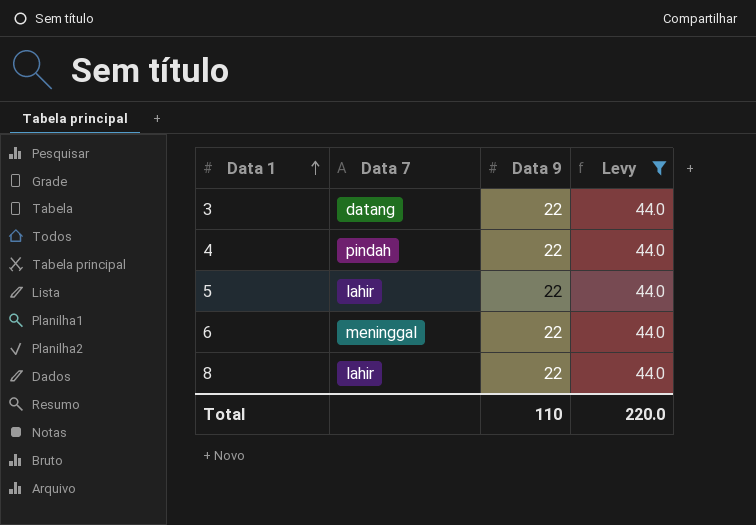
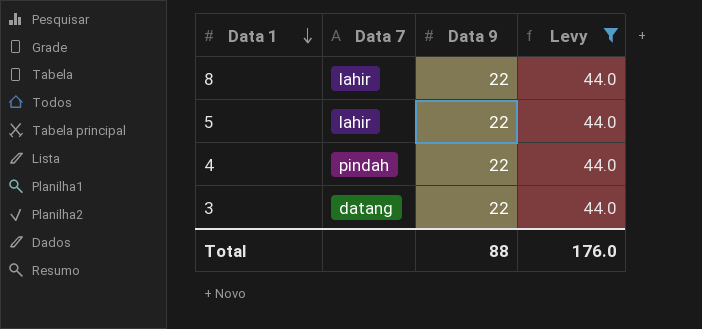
row order: Data 1 ascending -> Data 1 descending
row 6: meninggal | 22 | 44.0 -> none
Total | Data 9: 110 -> 88
Total | Levy: 220.0 -> 176.0

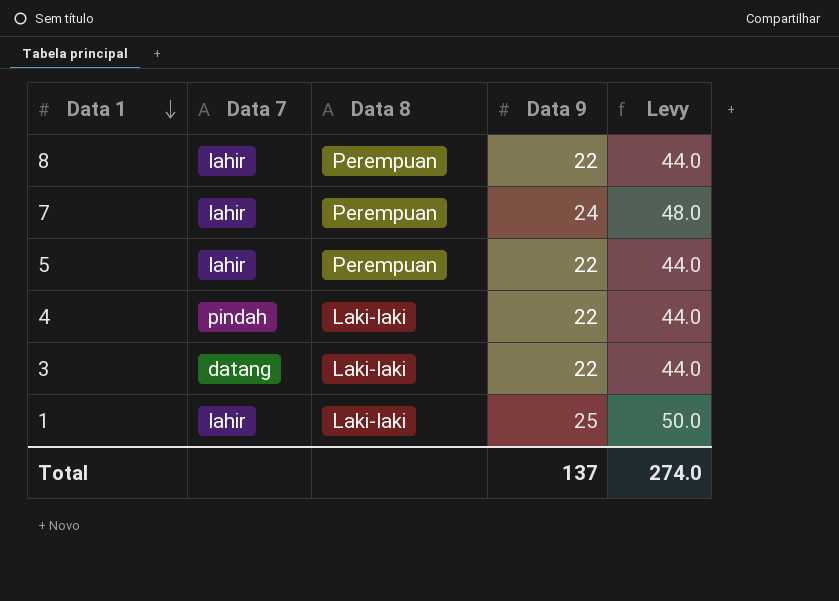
filter: Levy = 44.0 -> none
column Data 8 | position: none -> 3
Total | Data 9: 88 -> 137
Total | Levy: 176.0 -> 274.0

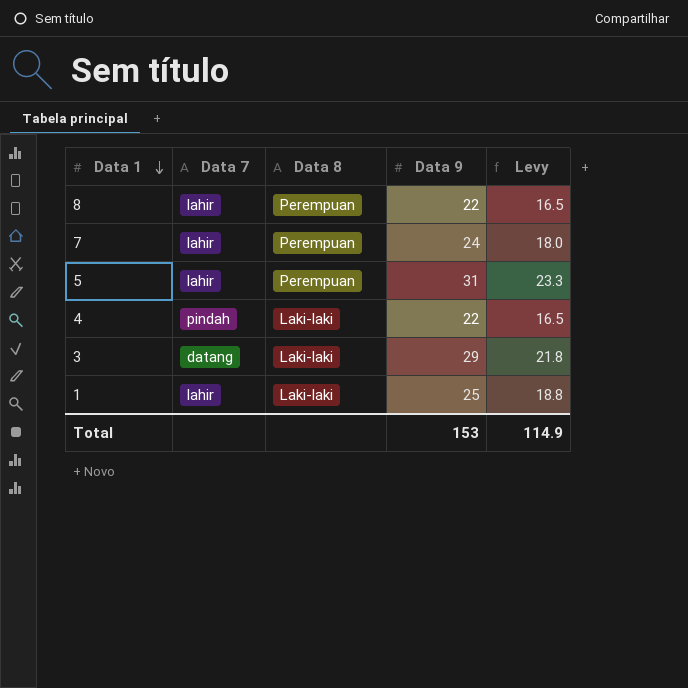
column Levy | formula: [Data 9] * 2 -> [Data 9] * 0.75
5 | Data 9: 22 -> 31
3 | Data 9: 22 -> 29
Total | Data 9: 137 -> 153
Total | Levy: 274.0 -> 114.9

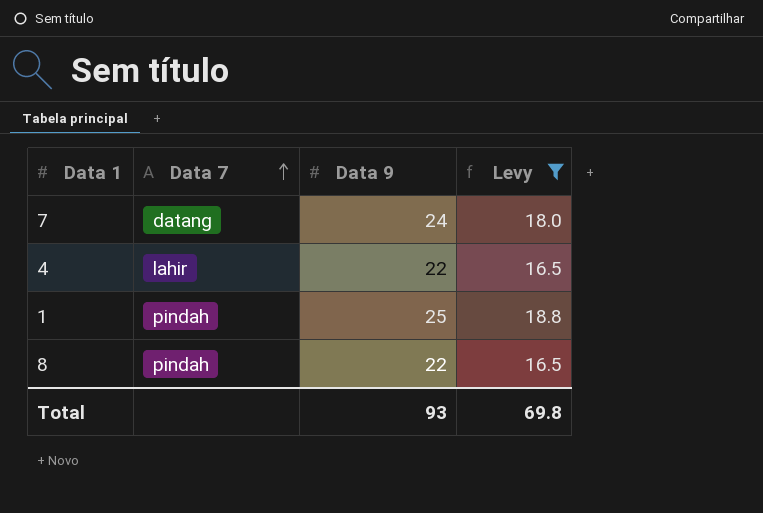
filter: none -> Levy <= 18.8
row order: Data 1 descending -> Data 7 ascending
column Data 8 | position: 3 -> none
7 | Data 7: lahir -> datang
4 | Data 7: pindah -> lahir
1 | Data 7: lahir -> pindah
8 | Data 7: lahir -> pindah
Total | Data 9: 153 -> 93
Total | Levy: 114.9 -> 69.8

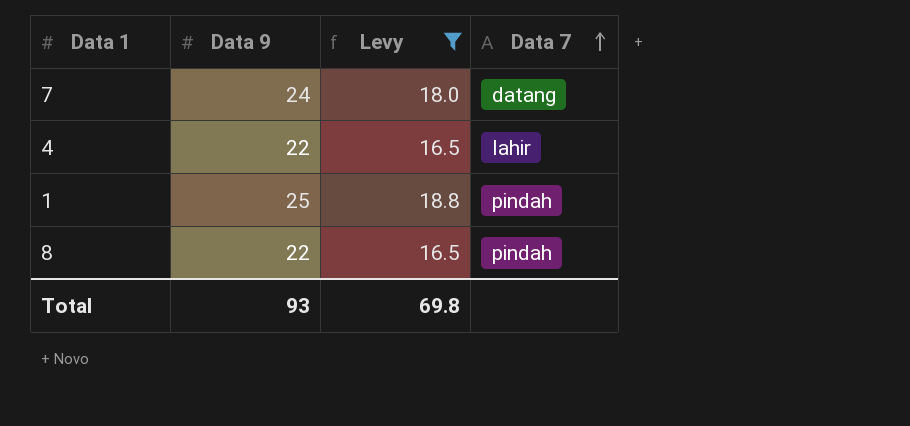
column Data 7 | position: 2 -> 4

